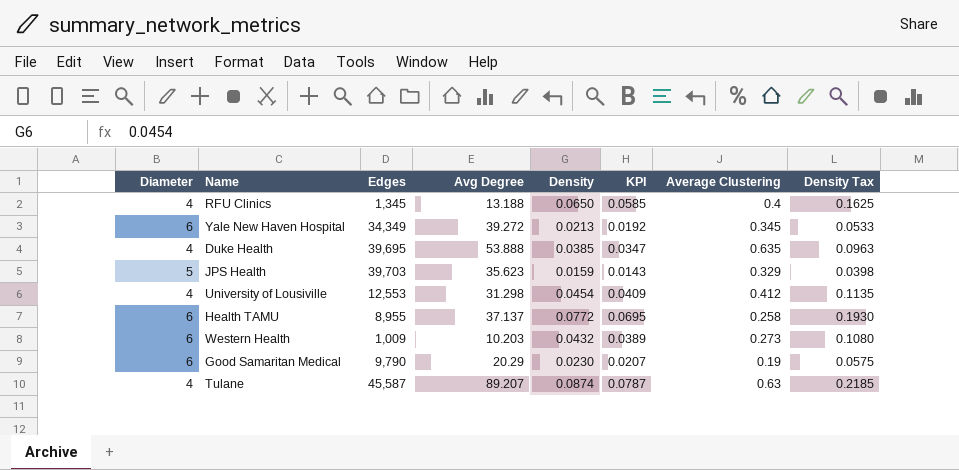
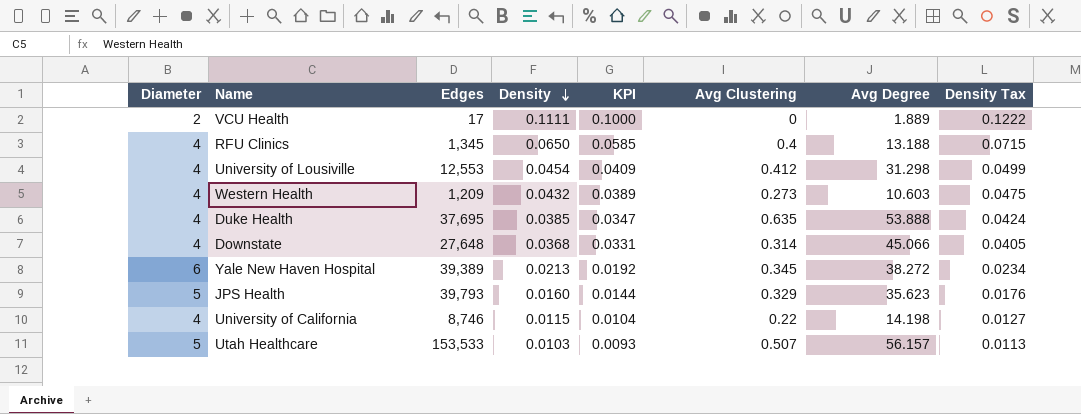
row order: none -> Density descending
column name: Average Clustering -> Avg Clustering
column Avg Degree | position: 4 -> 7
column Density Tax | formula: [Density] * 2.5 -> [Density] * 1.1
row Health TAMU: 6 | 8,955 | 37.137 | 0.0772 | 0.0695 | 0.258 | 0.1930 -> none
row Good Samaritan Medical: 6 | 9,790 | 20.29 | 0.0230 | 0.0207 | 0.19 | 0.0575 -> none
row Tulane: 4 | 45,587 | 89.207 | 0.0874 | 0.0787 | 0.63 | 0.2185 -> none
row VCU Health: none -> 2 | 17 | 0.1111 | 0.1000 | 0 | 1.889 | 0.1222
Western Health | Diameter: 6 -> 4
Western Health | Edges: 1,009 -> 1,209
Western Health | Avg Degree: 10.203 -> 10.603
Duke Health | Edges: 39,695 -> 37,695
row Downstate: none -> 4 | 27,648 | 0.0368 | 0.0331 | 0.314 | 45.066 | 0.0405
Yale New Haven Hospital | Edges: 34,349 -> 39,389
Yale New Haven Hospital | Avg Degree: 39.272 -> 38.272
JPS Health | Edges: 39,703 -> 39,793
JPS Health | Density: 0.0159 -> 0.0160
JPS Health | KPI: 0.0143 -> 0.0144
row University of California: none -> 4 | 8,746 | 0.0115 | 0.0104 | 0.22 | 14.198 | 0.0127
row Utah Healthcare: none -> 5 | 153,533 | 0.0103 | 0.0093 | 0.507 | 56.157 | 0.0113

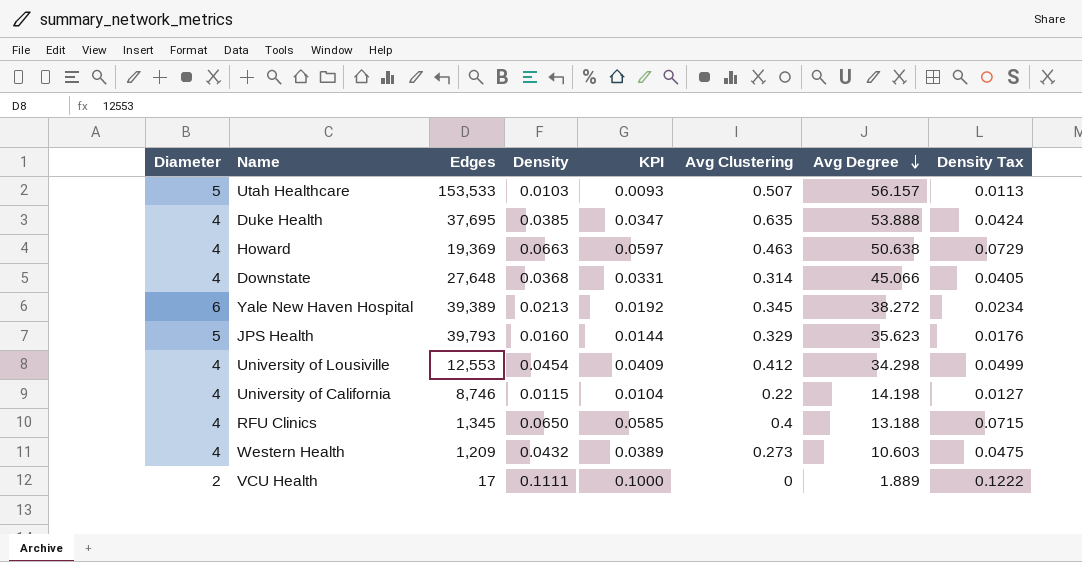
row order: Density descending -> Avg Degree descending
row Howard: none -> 4 | 19,369 | 0.0663 | 0.0597 | 0.463 | 50.638 | 0.0729
University of Lousiville | Avg Degree: 31.298 -> 34.298

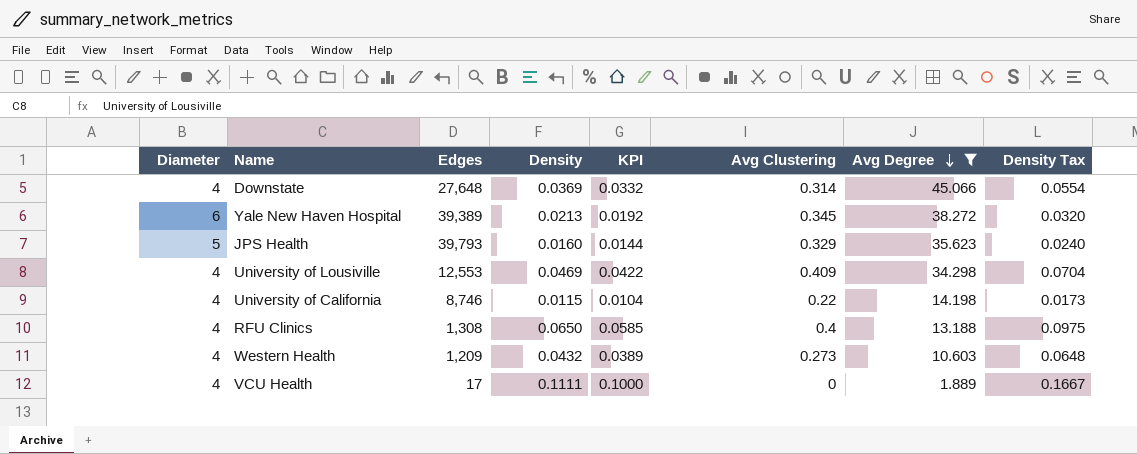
filter: none -> Avg Degree <= 45.066
column Density Tax | formula: [Density] * 1.1 -> [Density] * 1.5
Downstate | Density: 0.0368 -> 0.0369
Downstate | KPI: 0.0331 -> 0.0332
University of Lousiville | Density: 0.0454 -> 0.0469
University of Lousiville | KPI: 0.0409 -> 0.0422
University of Lousiville | Avg Clustering: 0.412 -> 0.409
RFU Clinics | Edges: 1,345 -> 1,308
VCU Health | Diameter: 2 -> 4

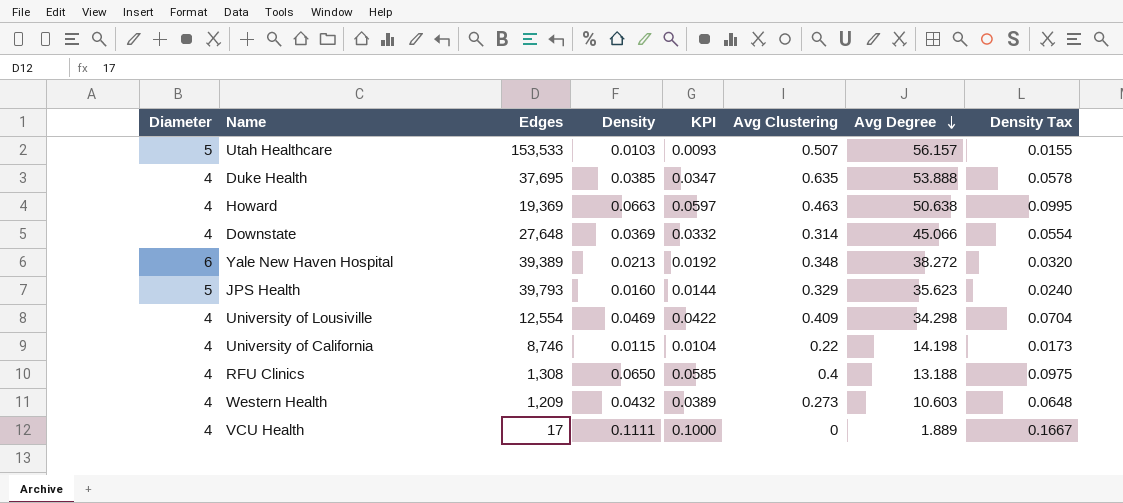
filter: Avg Degree <= 45.066 -> none
Yale New Haven Hospital | Avg Clustering: 0.345 -> 0.348
University of Lousiville | Edges: 12,553 -> 12,554

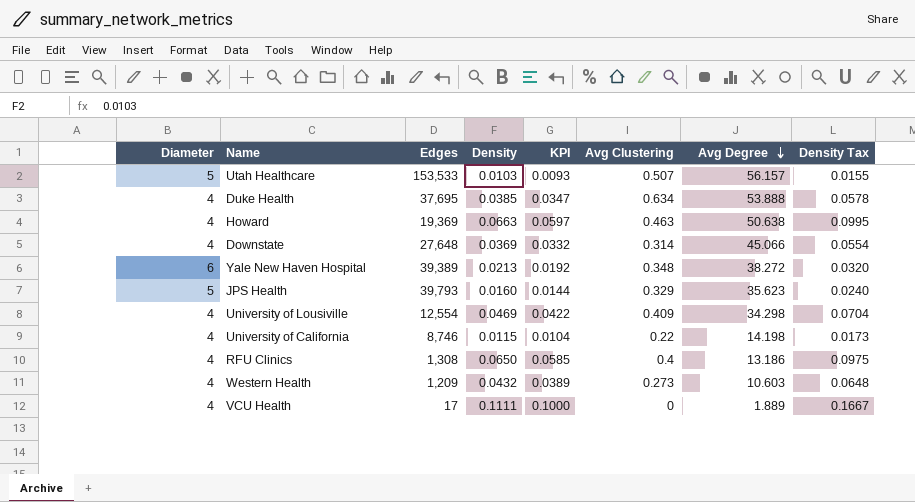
Duke Health | Avg Clustering: 0.635 -> 0.634
RFU Clinics | Avg Degree: 13.188 -> 13.186

